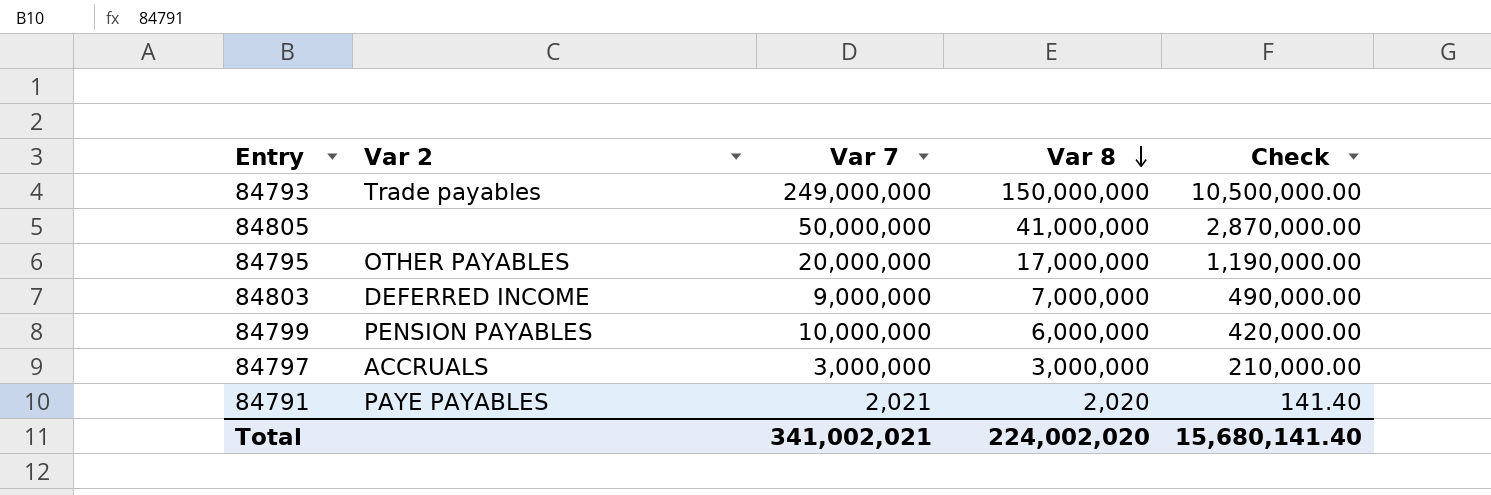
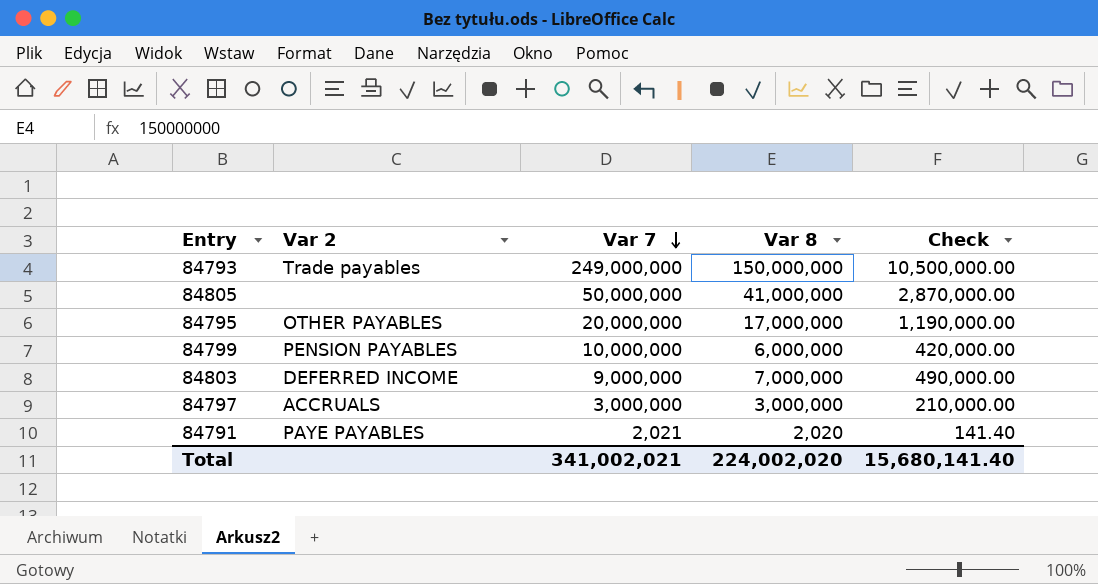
row order: Var 8 descending -> Var 7 descending

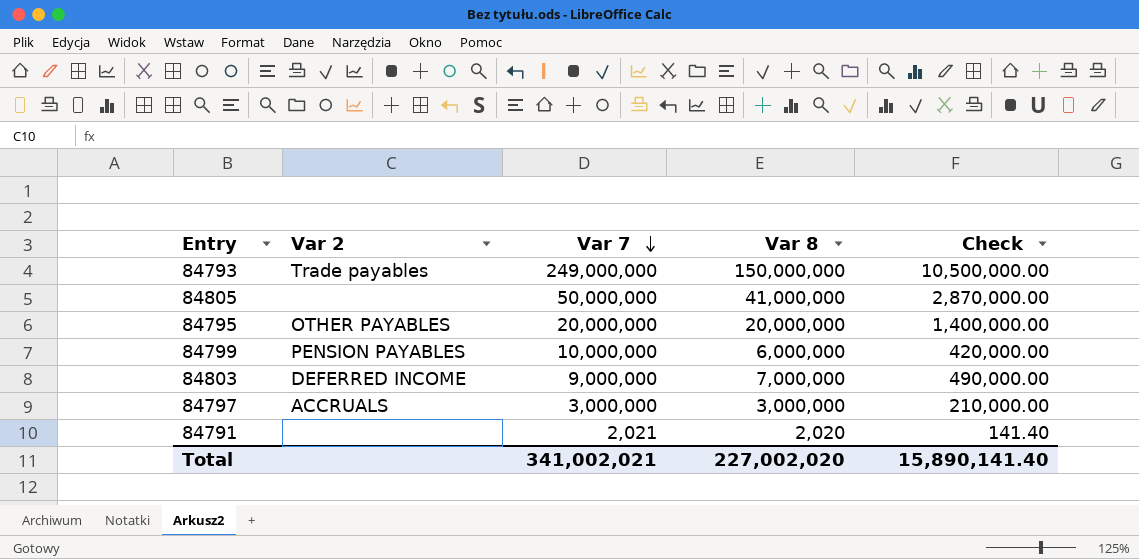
84795 | Var 8: 17,000,000 -> 20,000,000
84795 | Check: 1,190,000.00 -> 1,400,000.00
84791 | Var 2: PAYE PAYABLES -> none
Total | Var 8: 224,002,020 -> 227,002,020
Total | Check: 15,680,141.40 -> 15,890,141.40

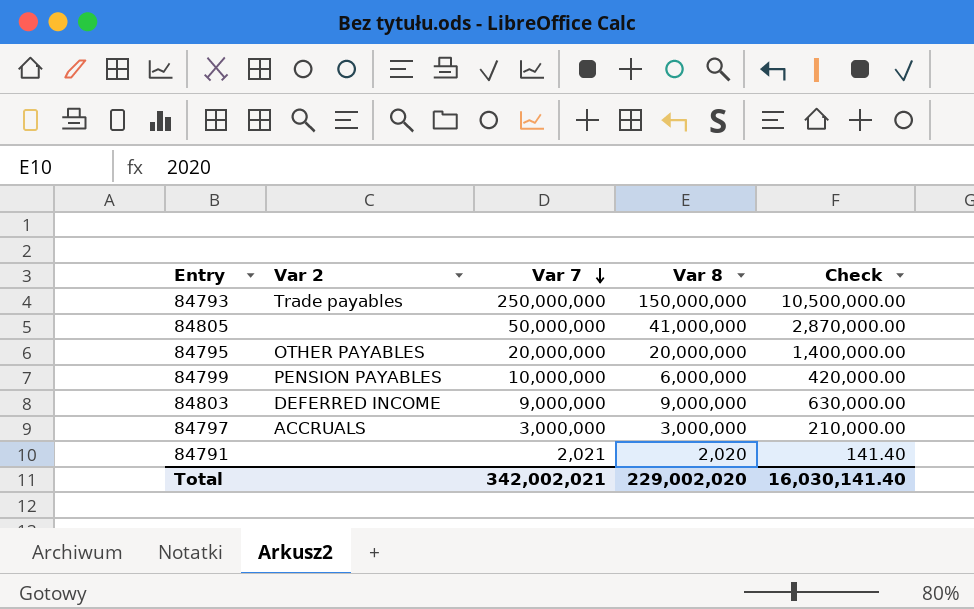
84793 | Var 7: 249,000,000 -> 250,000,000
84803 | Var 8: 7,000,000 -> 9,000,000
84803 | Check: 490,000.00 -> 630,000.00
Total | Var 7: 341,002,021 -> 342,002,021
Total | Var 8: 227,002,020 -> 229,002,020
Total | Check: 15,890,141.40 -> 16,030,141.40

